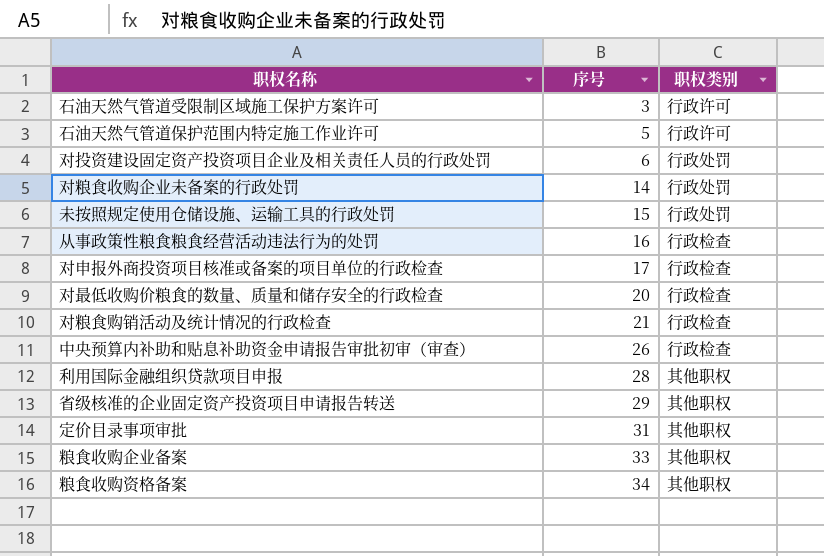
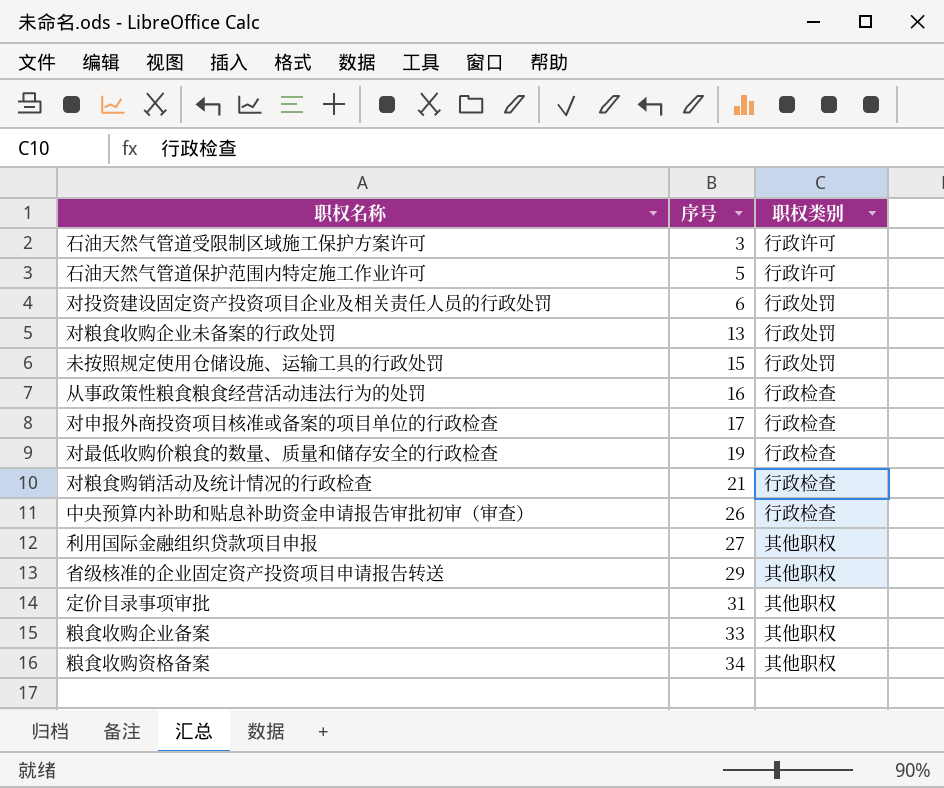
对粮食收购企业未备案的行政处罚 | 序号: 14 -> 13
对最低收购价粮食的数量、质量和储存安全的行政检查 | 序号: 20 -> 19
利用国际金融组织贷款项目申报 | 序号: 28 -> 27

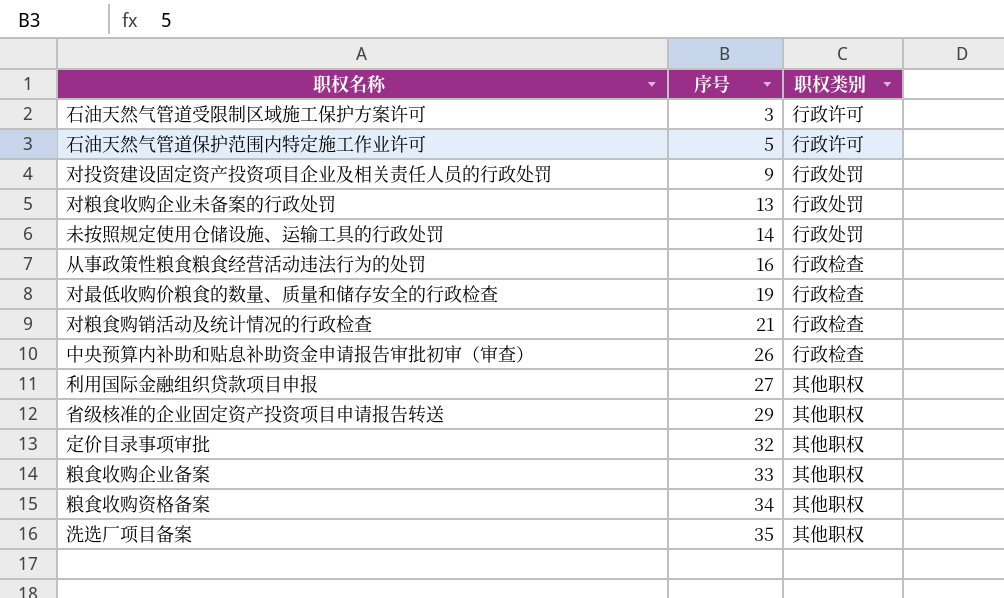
row 对申报外商投资项目核准或备案的项目单位的行政检查: 17 | 行政检查 -> none
对投资建设固定资产投资项目企业及相关责任人员的行政处罚 | 序号: 6 -> 9
未按照规定使用仓储设施、运输工具的行政处罚 | 序号: 15 -> 14
定价目录事项审批 | 序号: 31 -> 32
row 洗选厂项目备案: none -> 35 | 其他职权

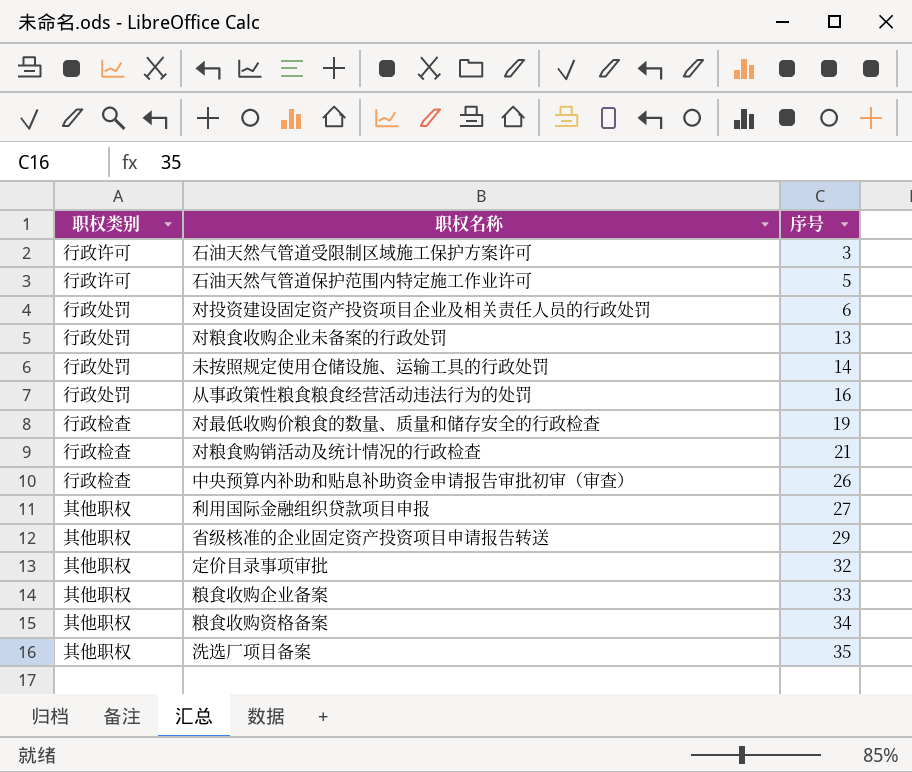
column 职权类别 | position: 3 -> 1
对投资建设固定资产投资项目企业及相关责任人员的行政处罚 | 序号: 9 -> 6
从事政策性粮食粮食经营活动违法行为的处罚 | 职权类别: 行政检查 -> 行政处罚

